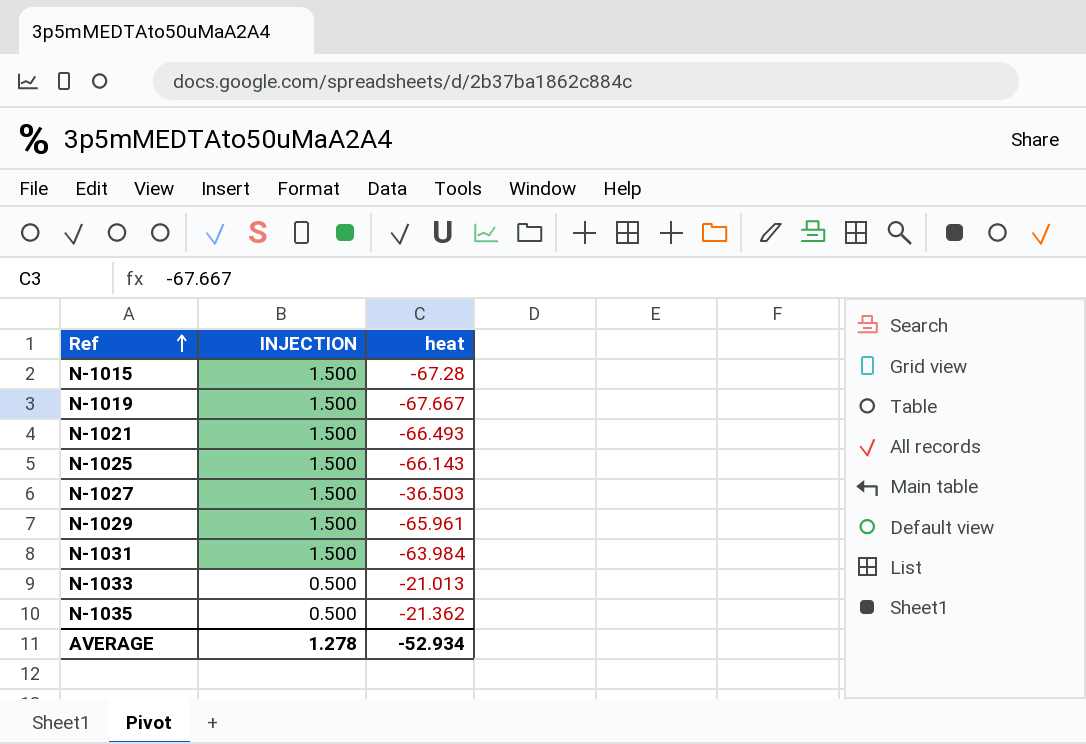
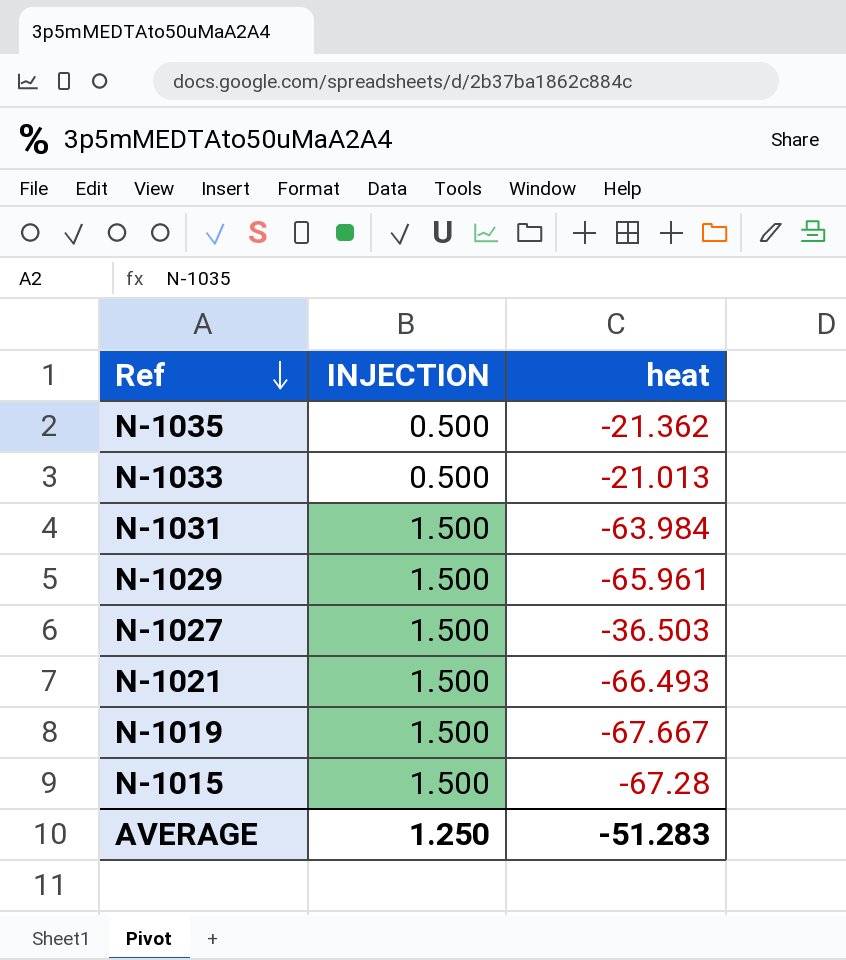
row order: Ref ascending -> Ref descending
row N-1025: 1.500 | -66.143 -> none
AVERAGE | INJECTION: 1.278 -> 1.250
AVERAGE | heat: -52.934 -> -51.283

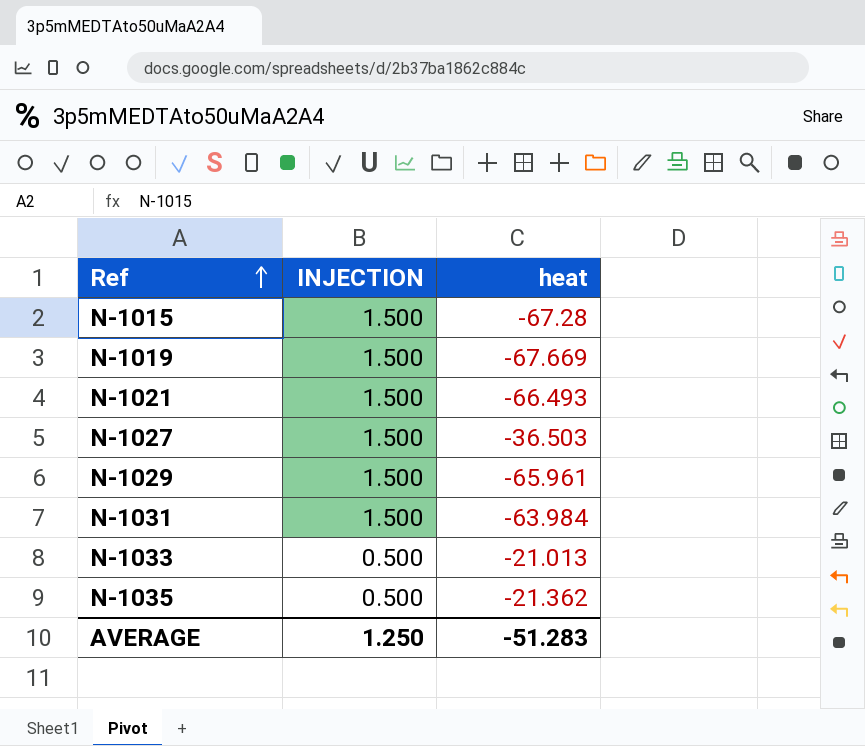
row order: Ref descending -> Ref ascending
N-1019 | heat: -67.667 -> -67.669

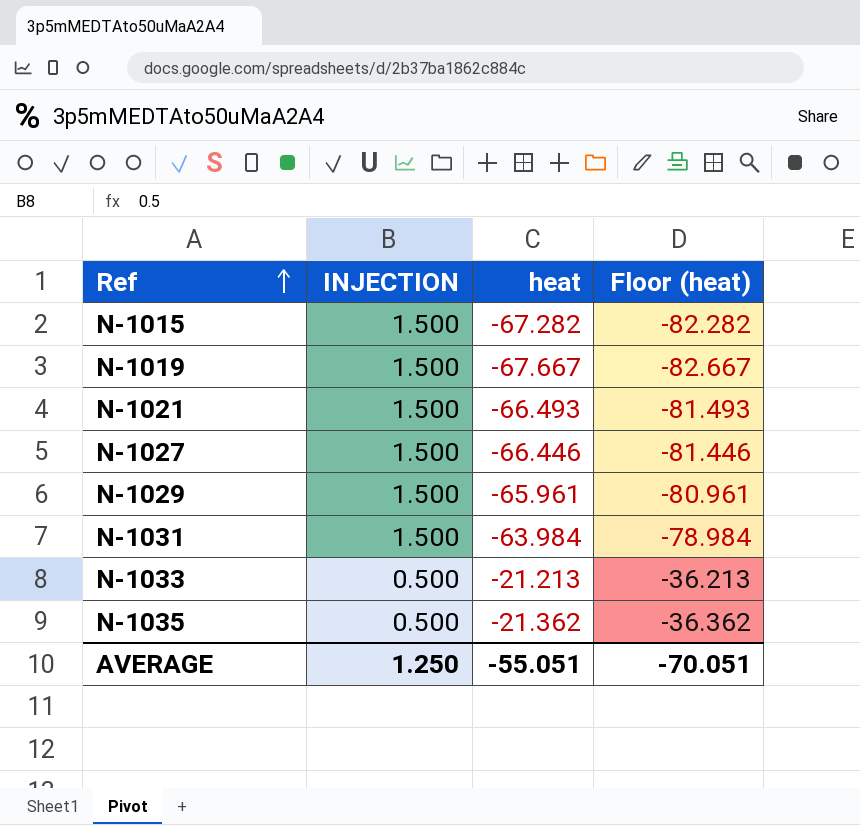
column Floor (heat) | formula: none -> [heat] - 15
N-1015 | heat: -67.28 -> -67.282
N-1019 | heat: -67.669 -> -67.667
N-1027 | heat: -36.503 -> -66.446
N-1033 | heat: -21.013 -> -21.213
AVERAGE | heat: -51.283 -> -55.051

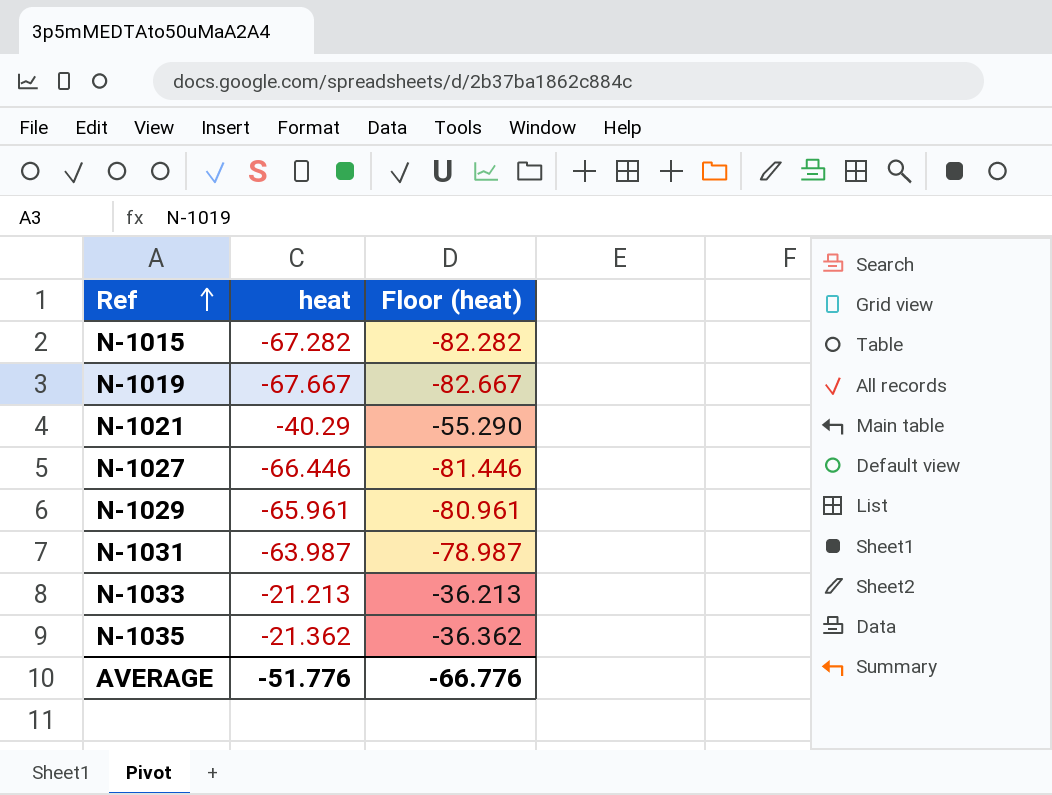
column INJECTION | position: 2 -> none
N-1021 | heat: -66.493 -> -40.29
N-1021 | Floor (heat): -81.493 -> -55.290
N-1031 | heat: -63.984 -> -63.987
N-1031 | Floor (heat): -78.984 -> -78.987
AVERAGE | heat: -55.051 -> -51.776
AVERAGE | Floor (heat): -70.051 -> -66.776

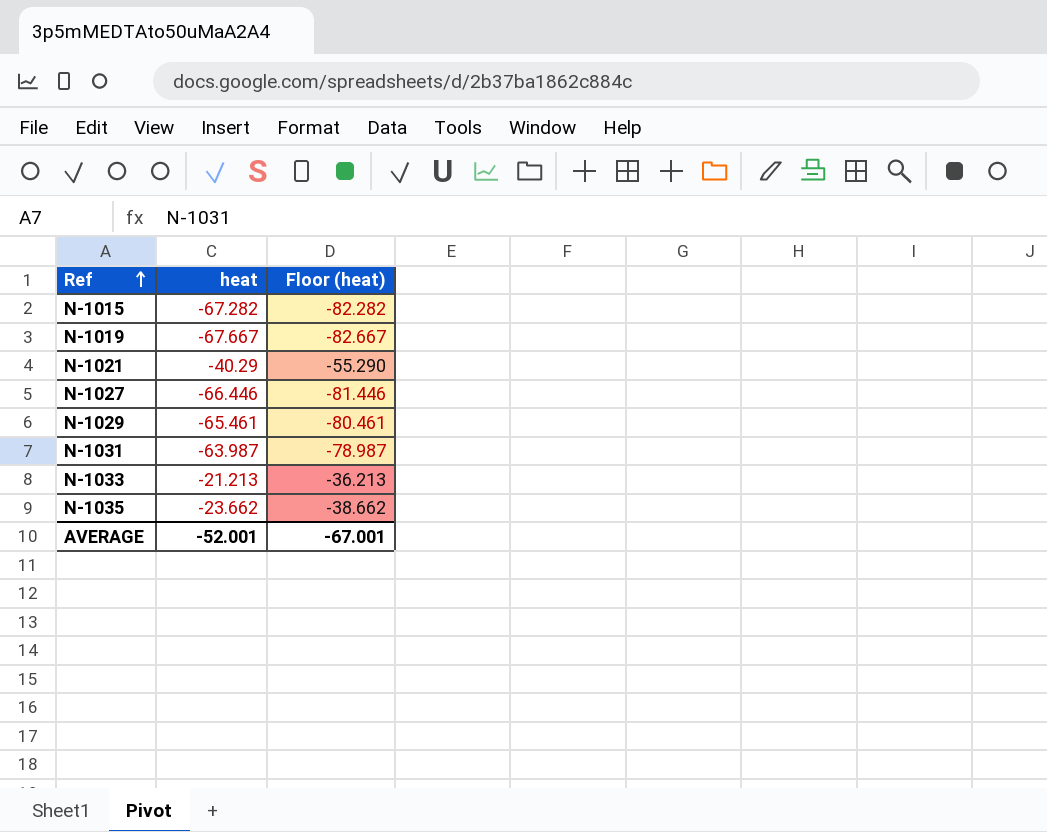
N-1029 | heat: -65.961 -> -65.461
N-1029 | Floor (heat): -80.961 -> -80.461
N-1035 | heat: -21.362 -> -23.662
N-1035 | Floor (heat): -36.362 -> -38.662
AVERAGE | heat: -51.776 -> -52.001
AVERAGE | Floor (heat): -66.776 -> -67.001

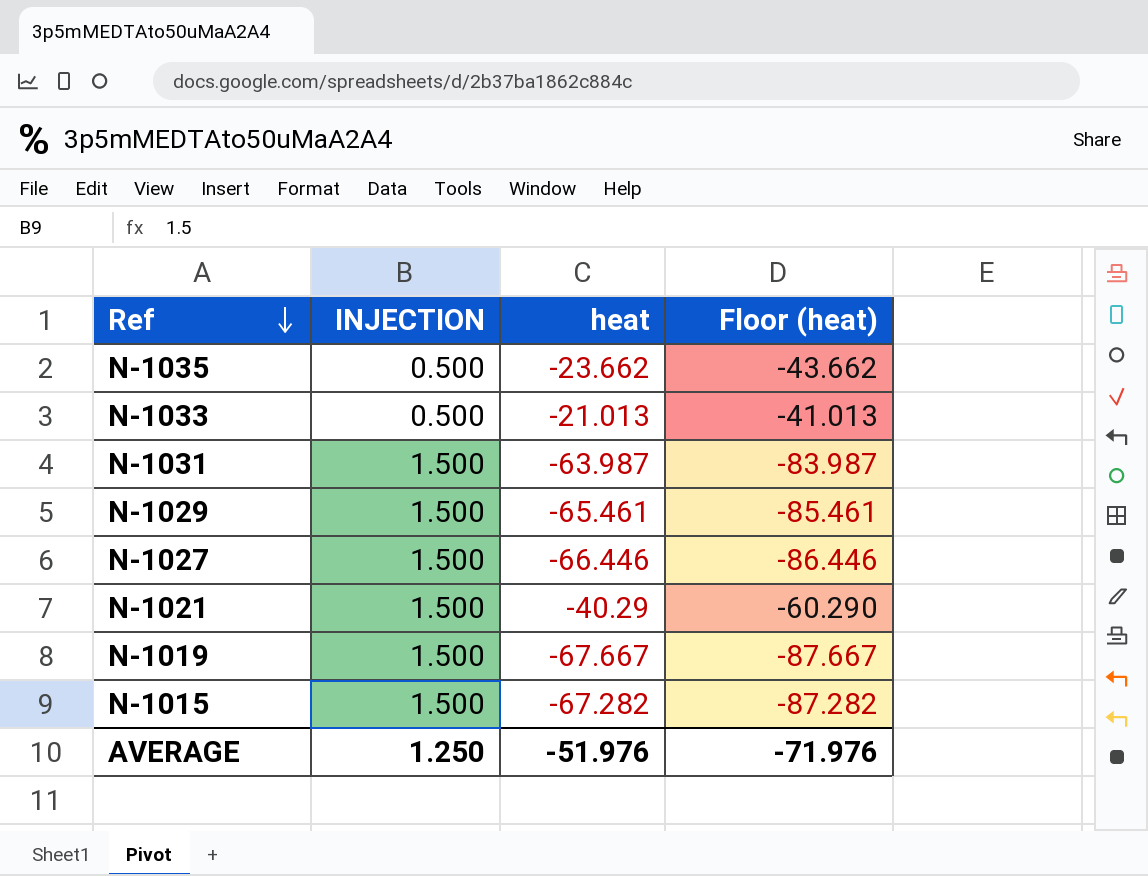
row order: Ref ascending -> Ref descending
column INJECTION | position: none -> 2
column Floor (heat) | formula: [heat] - 15 -> [heat] - 20
N-1033 | heat: -21.213 -> -21.013
AVERAGE | heat: -52.001 -> -51.976
AVERAGE | Floor (heat): -67.001 -> -71.976

